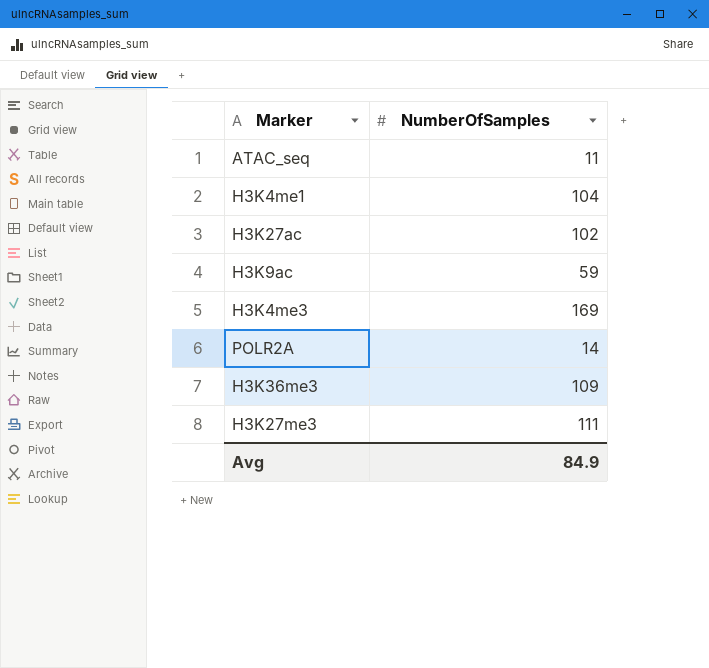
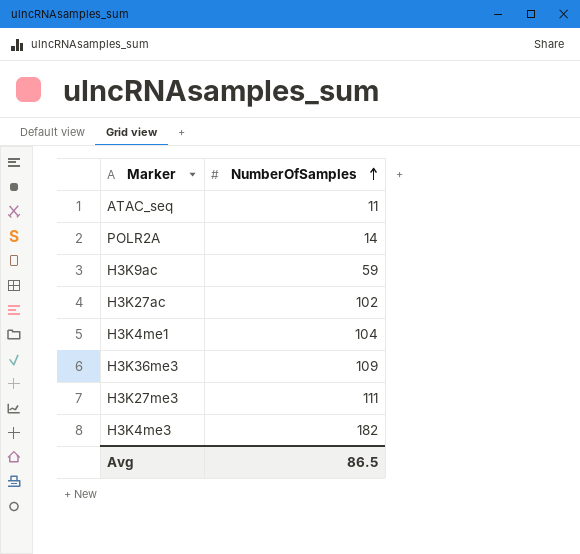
row order: none -> NumberOfSamples ascending
H3K4me3 | NumberOfSamples: 169 -> 182
Avg | NumberOfSamples: 84.9 -> 86.5

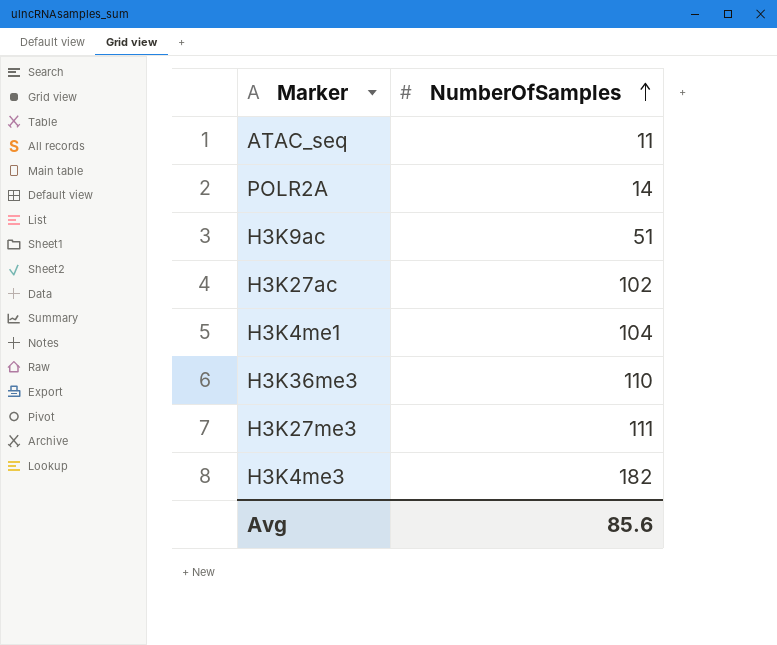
H3K9ac | NumberOfSamples: 59 -> 51
H3K36me3 | NumberOfSamples: 109 -> 110
Avg | NumberOfSamples: 86.5 -> 85.6

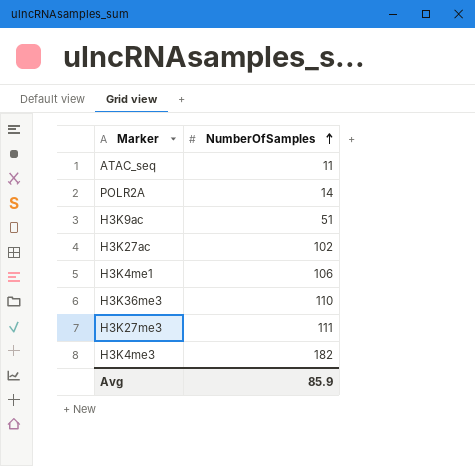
H3K4me1 | NumberOfSamples: 104 -> 106
Avg | NumberOfSamples: 85.6 -> 85.9

